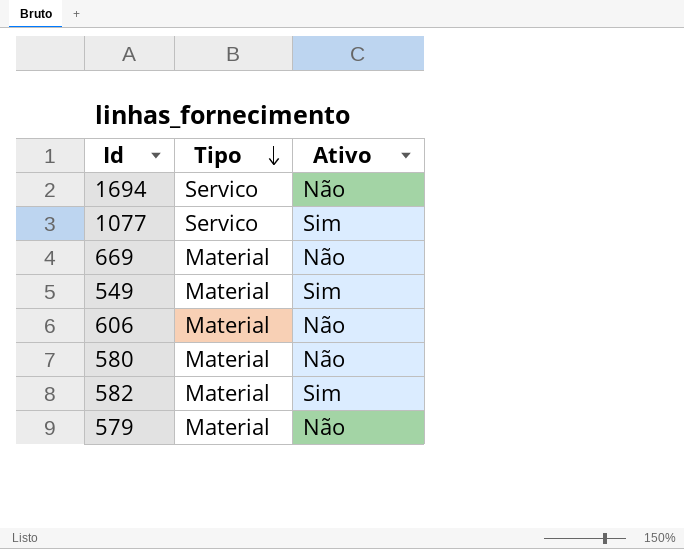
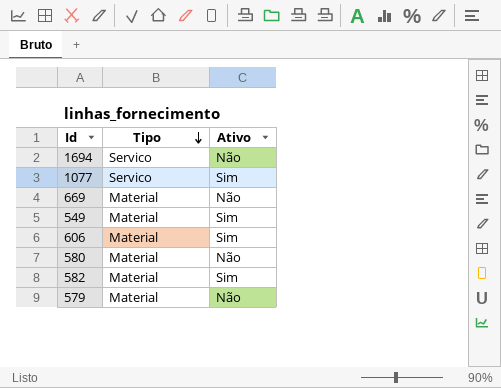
606 | Ativo: Não -> Sim

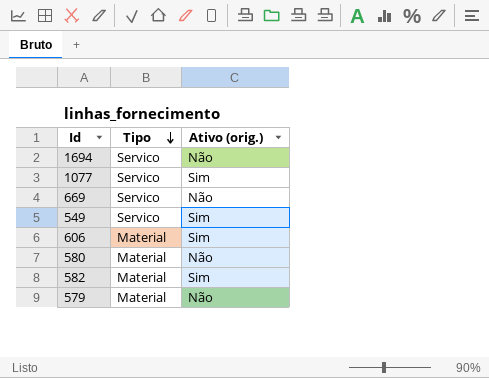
column name: Ativo -> Ativo (orig.)
669 | Tipo: Material -> Servico
549 | Tipo: Material -> Servico

